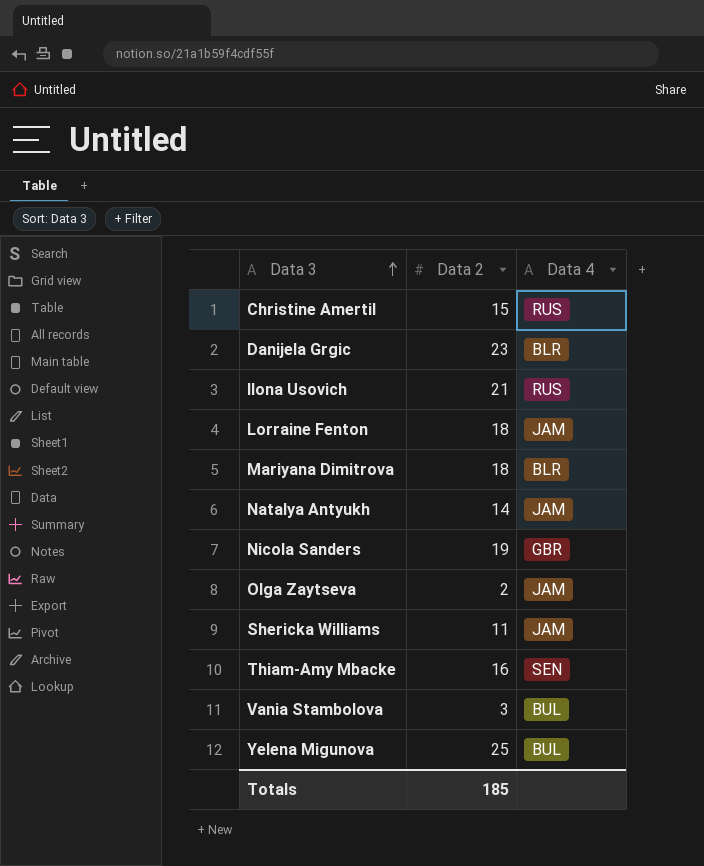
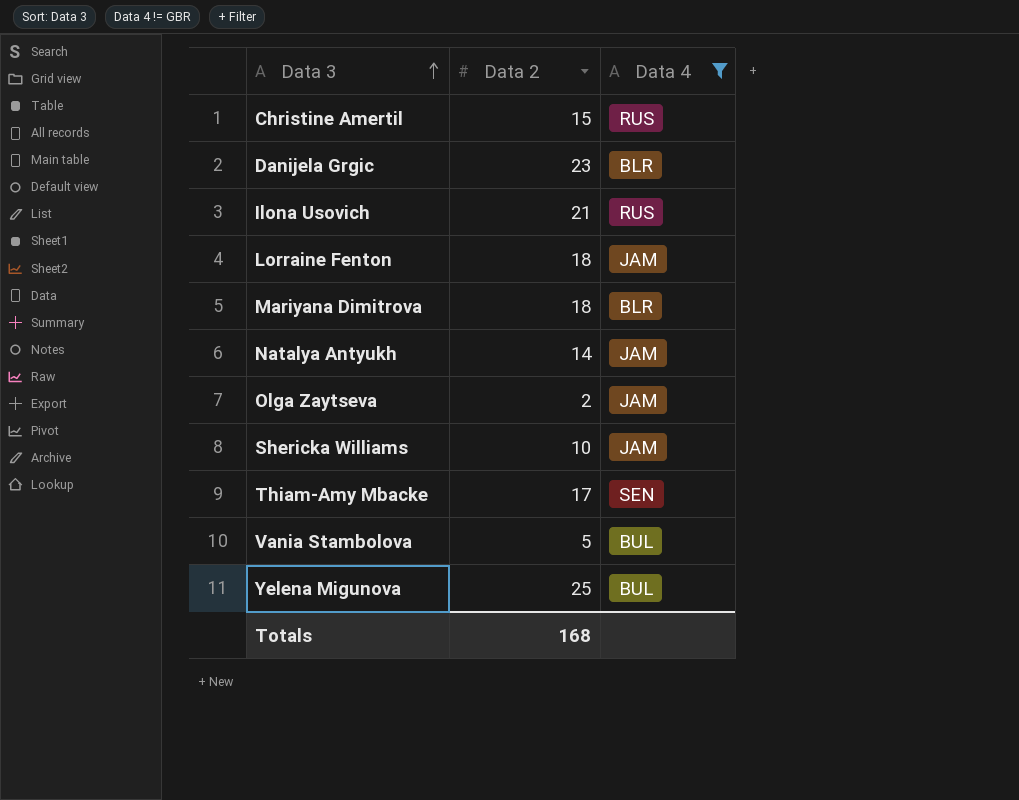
filter: none -> Data 4 != GBR
Shericka Williams | Data 2: 11 -> 10
Thiam-Amy Mbacke | Data 2: 16 -> 17
Vania Stambolova | Data 2: 3 -> 5
Totals | Data 2: 185 -> 168

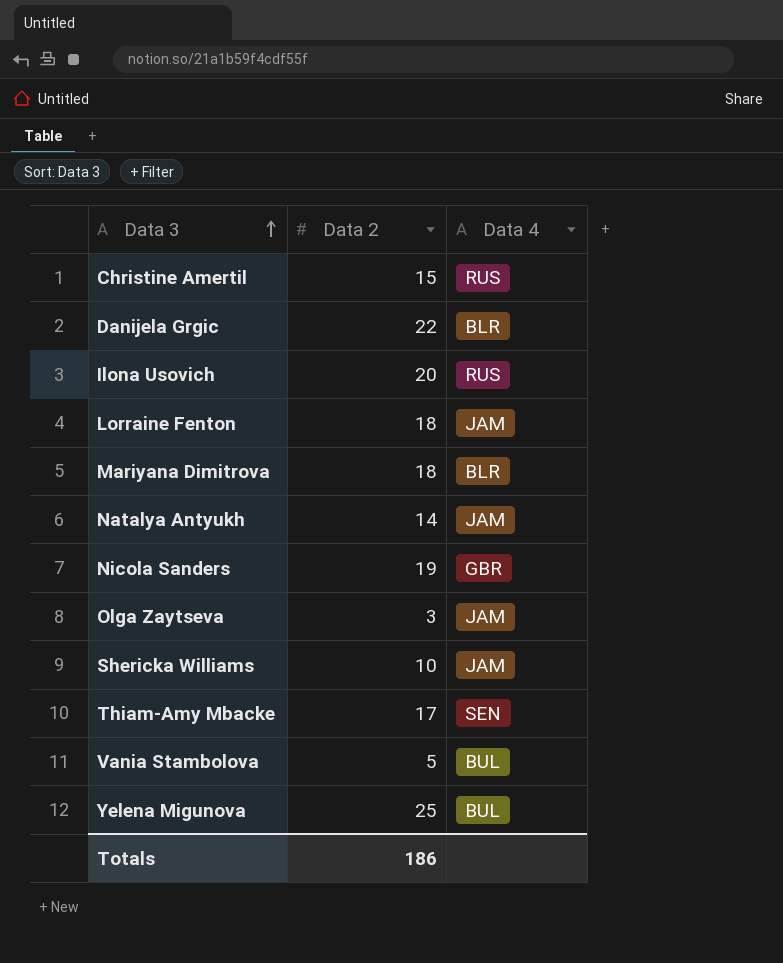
filter: Data 4 != GBR -> none
Danijela Grgic | Data 2: 23 -> 22
Ilona Usovich | Data 2: 21 -> 20
Olga Zaytseva | Data 2: 2 -> 3
Totals | Data 2: 168 -> 186

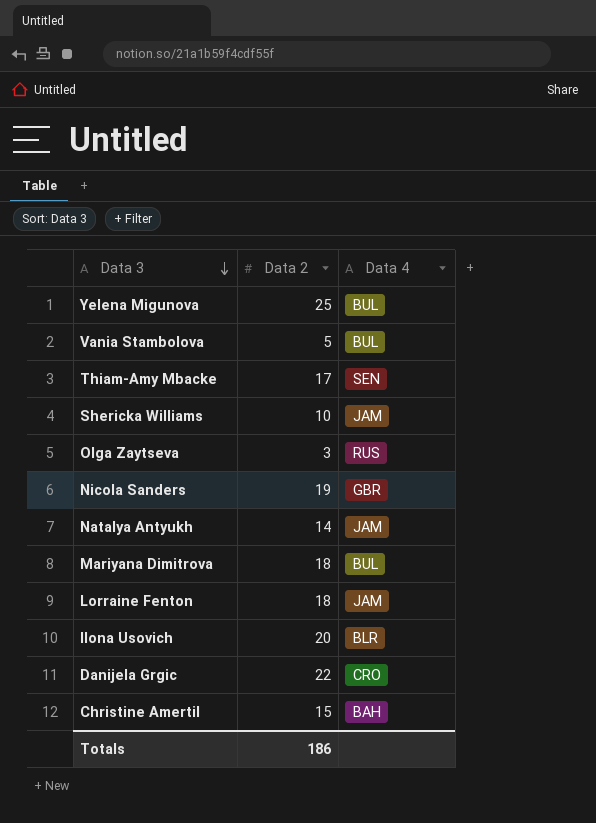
row order: Data 3 ascending -> Data 3 descending
Olga Zaytseva | Data 4: JAM -> RUS
Mariyana Dimitrova | Data 4: BLR -> BUL
Ilona Usovich | Data 4: RUS -> BLR
Danijela Grgic | Data 4: BLR -> CRO
Christine Amertil | Data 4: RUS -> BAH

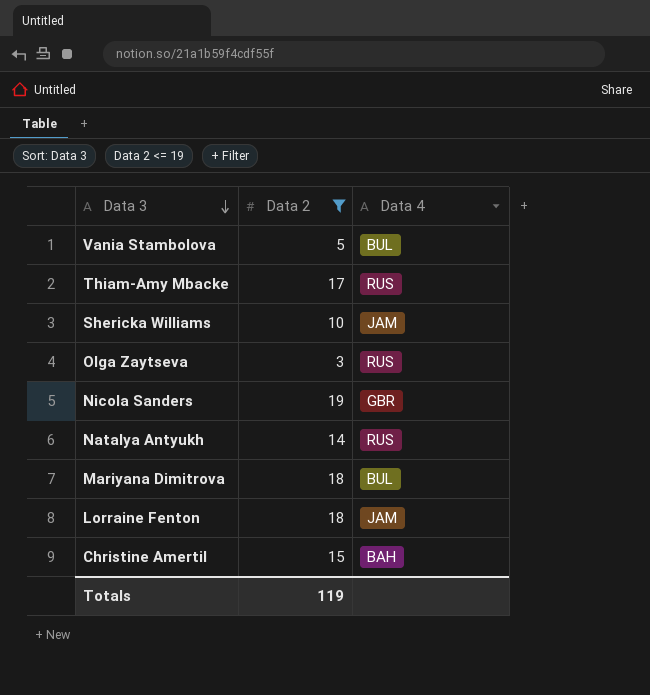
filter: none -> Data 2 <= 19
Thiam-Amy Mbacke | Data 4: SEN -> RUS
Natalya Antyukh | Data 4: JAM -> RUS
Totals | Data 2: 186 -> 119

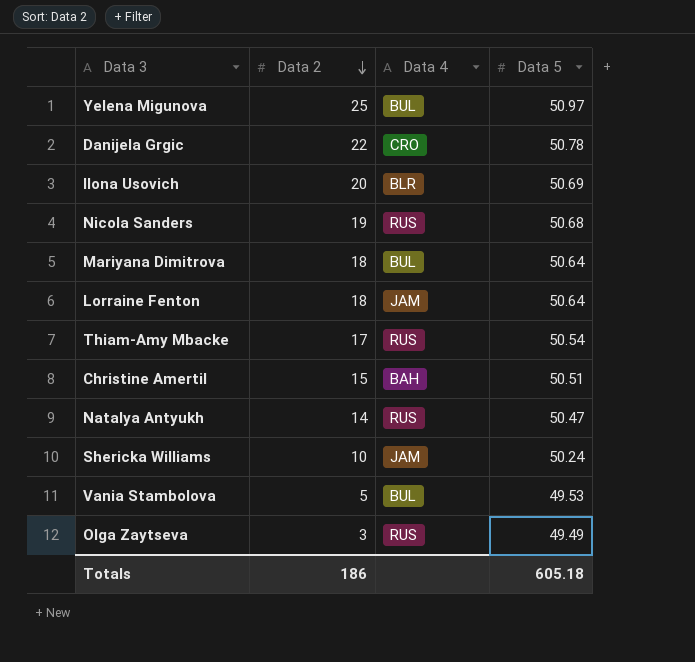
filter: Data 2 <= 19 -> none
row order: Data 3 descending -> Data 2 descending
column Data 5 | position: none -> 4
Nicola Sanders | Data 4: GBR -> RUS
Totals | Data 2: 119 -> 186

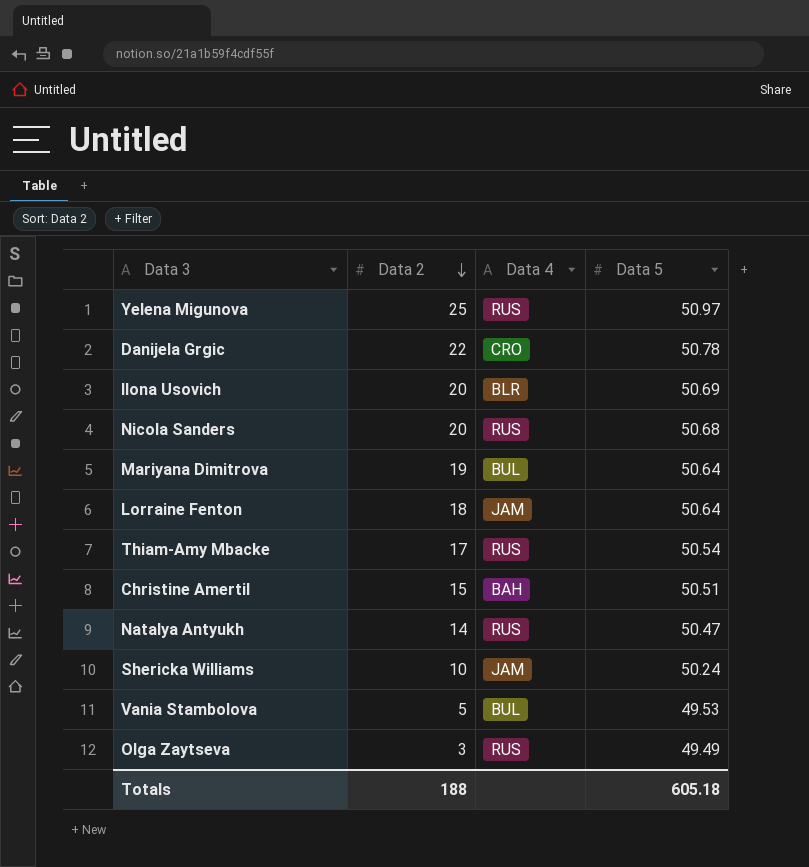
Yelena Migunova | Data 4: BUL -> RUS
Nicola Sanders | Data 2: 19 -> 20
Mariyana Dimitrova | Data 2: 18 -> 19
Totals | Data 2: 186 -> 188

